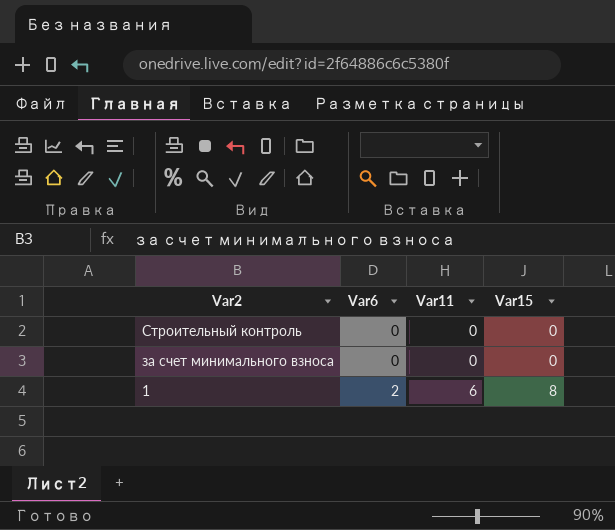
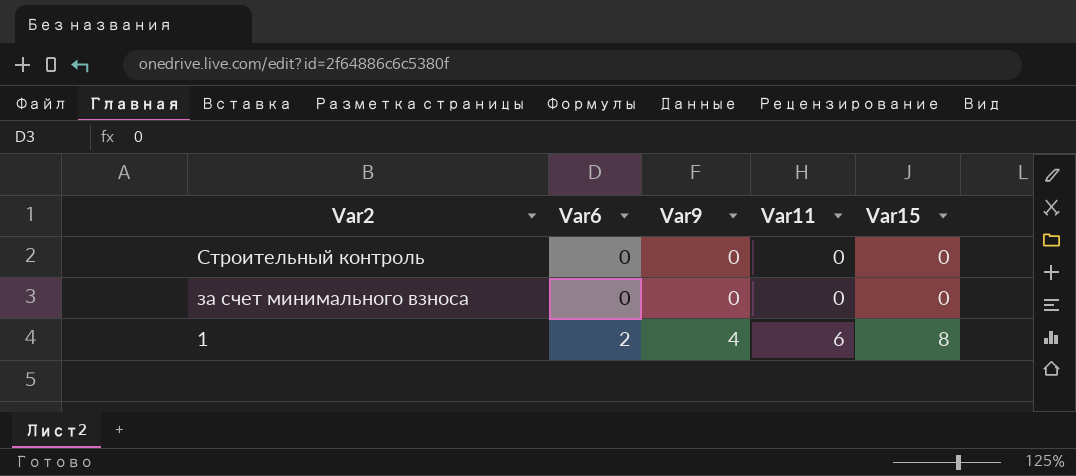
column Var9 | position: none -> 3

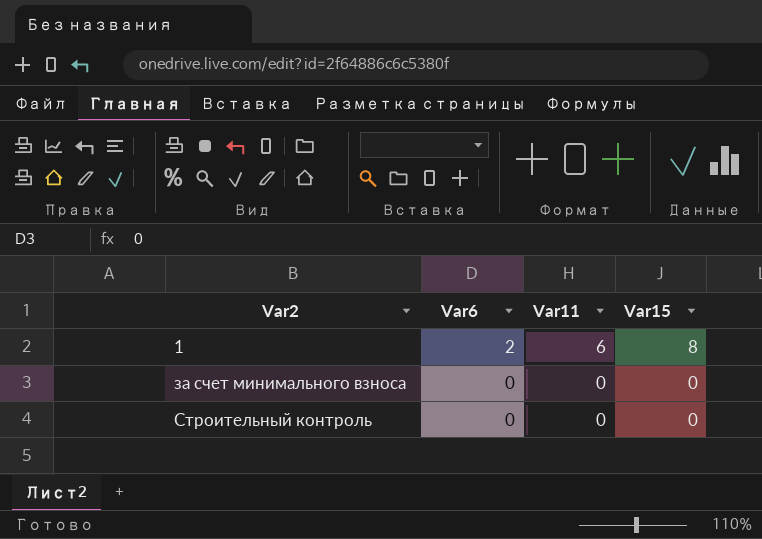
row order: Var2 descending -> Var2 ascending
column Var9 | position: 3 -> none

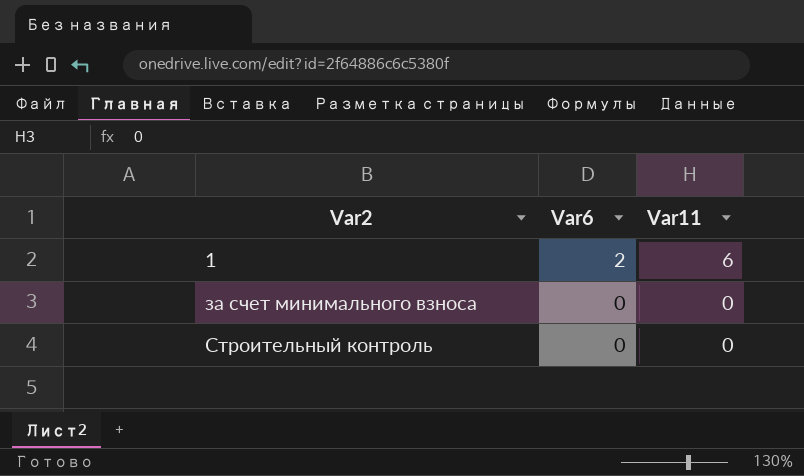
column Var15 | position: 4 -> none

